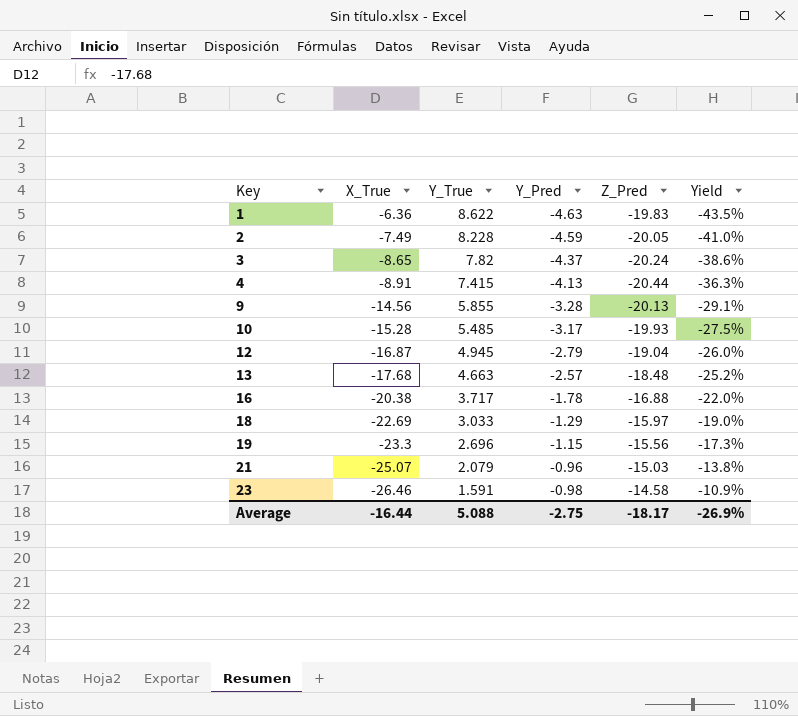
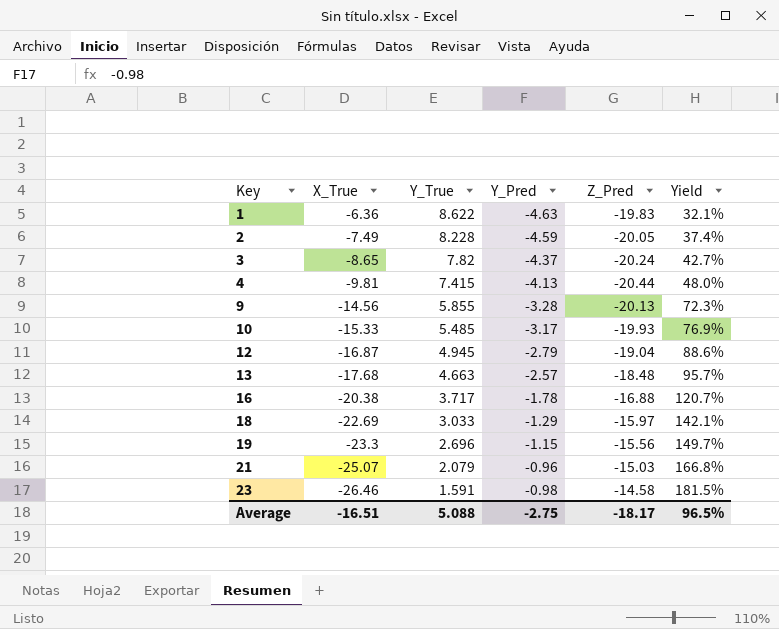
column Yield | formula: [Y_True] / [Z_Pred] -> [X_True] / [Z_Pred]
4 | X_True: -8.91 -> -9.81
10 | X_True: -15.28 -> -15.33
Average | X_True: -16.44 -> -16.51
Average | Yield: -26.9% -> 96.5%

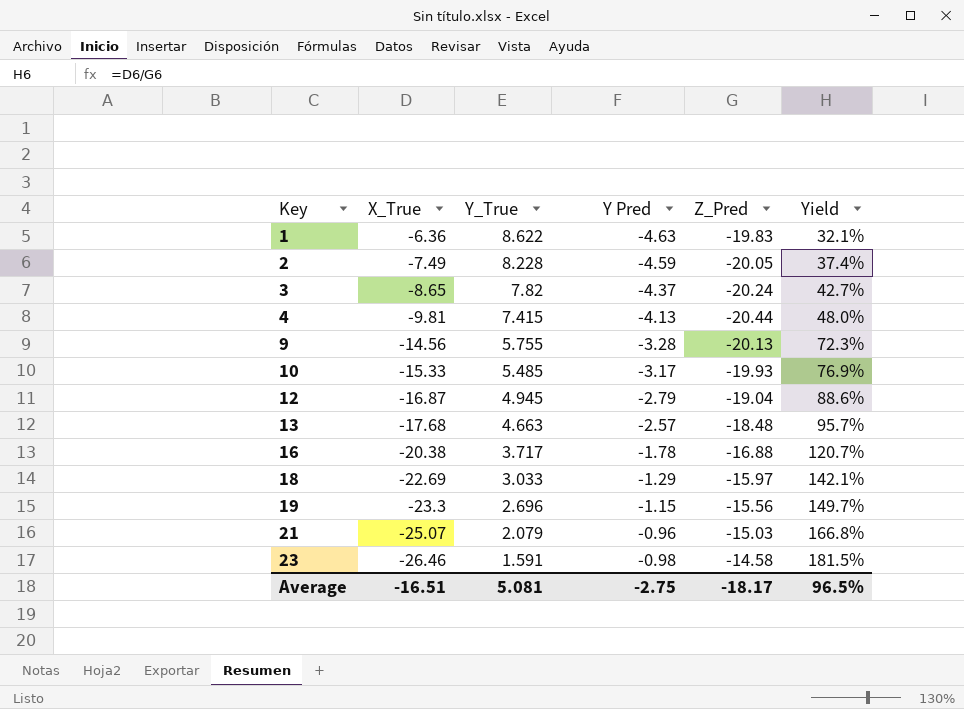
column name: Y_Pred -> Y Pred
9 | Y_True: 5.855 -> 5.755
Average | Y_True: 5.088 -> 5.081

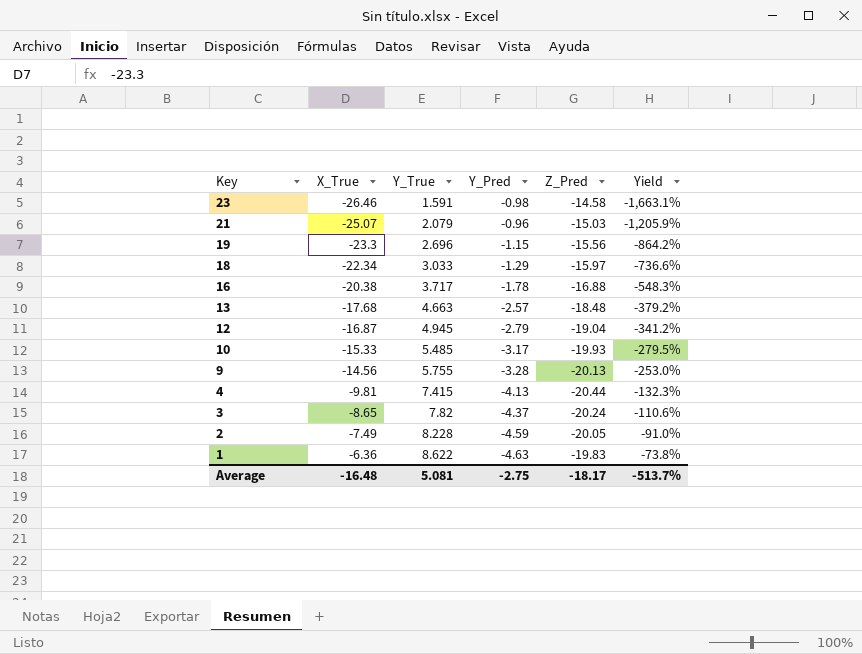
row order: Key ascending -> Key descending
column name: Y Pred -> Y_Pred
column Yield | formula: [X_True] / [Z_Pred] -> [X_True] / [Y_True]
18 | X_True: -22.69 -> -22.34
Average | X_True: -16.51 -> -16.48
Average | Yield: 96.5% -> -513.7%

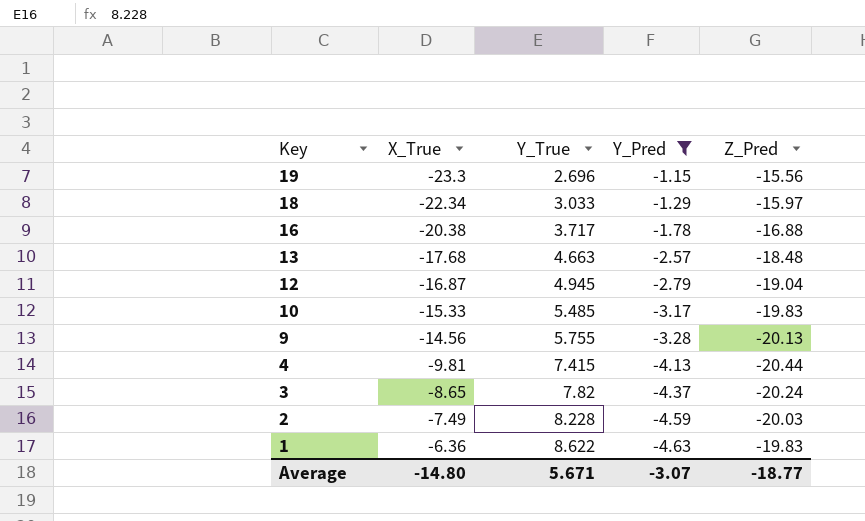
filter: none -> Y_Pred <= -1.15
column Yield | formula: [X_True] / [Y_True] -> none
10 | Z_Pred: -19.93 -> -19.83
2 | Z_Pred: -20.05 -> -20.03
Average | X_True: -16.48 -> -14.80
Average | Y_True: 5.081 -> 5.671
Average | Y_Pred: -2.75 -> -3.07
Average | Z_Pred: -18.17 -> -18.77

